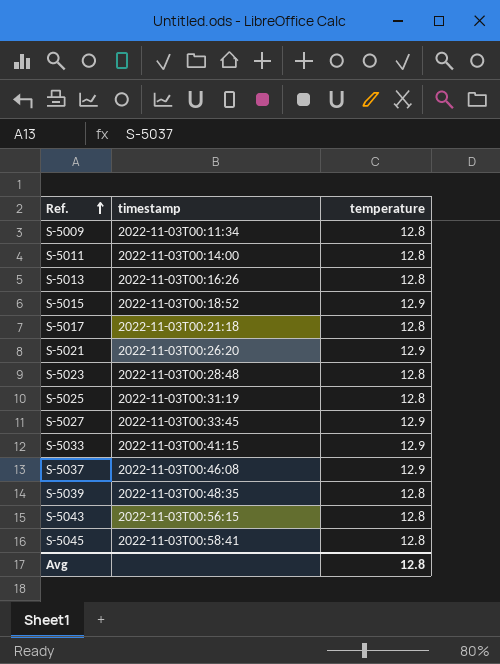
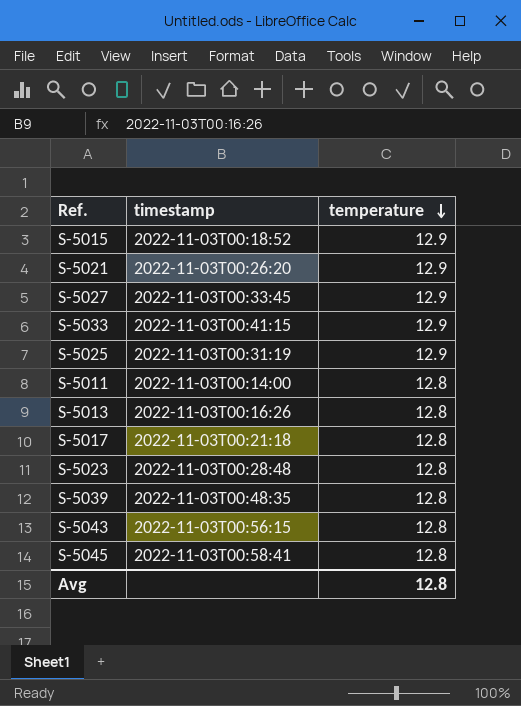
row order: Ref. ascending -> temperature descending
row S-5009: 2022-11-03T00:11:34 | 12.8 -> none
row S-5037: 2022-11-03T00:46:08 | 12.9 -> none
S-5025 | temperature: 12.8 -> 12.9

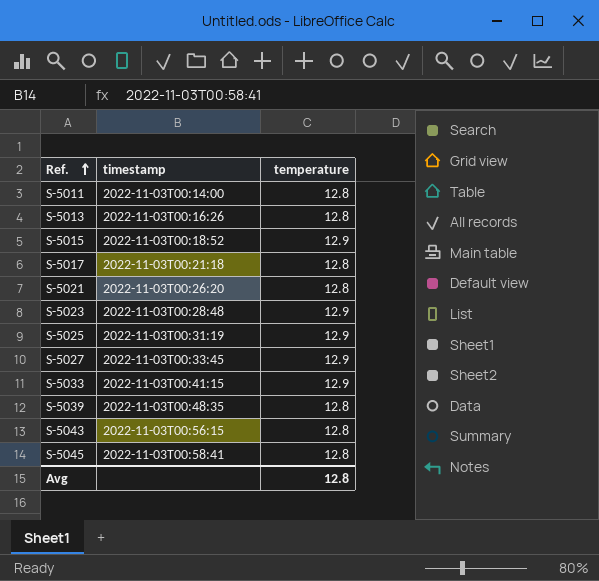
row order: temperature descending -> Ref. ascending
S-5021 | temperature: 12.9 -> 12.8
S-5023 | temperature: 12.8 -> 12.9

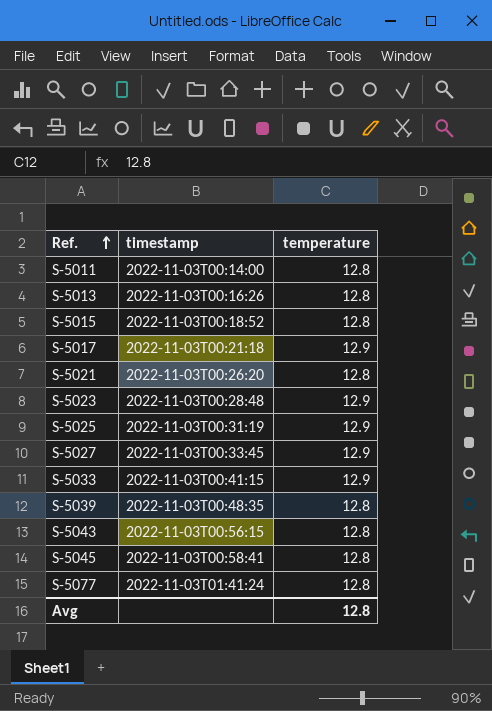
S-5015 | temperature: 12.9 -> 12.8
S-5017 | temperature: 12.8 -> 12.9
row S-5077: none -> 2022-11-03T01:41:24 | 12.8

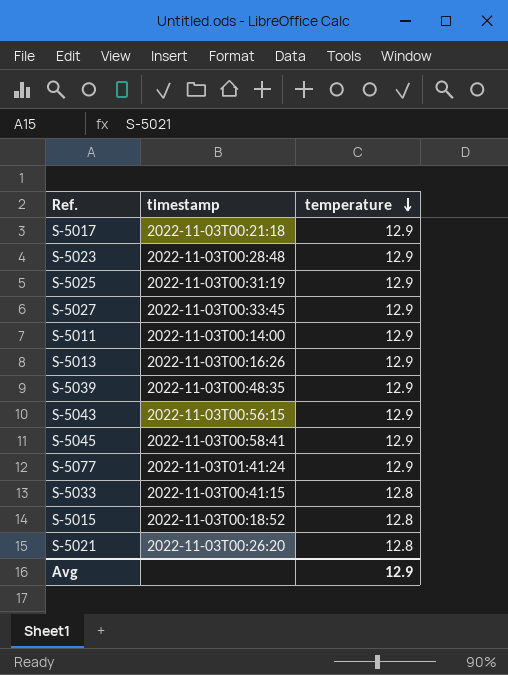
row order: Ref. ascending -> temperature descending
S-5011 | temperature: 12.8 -> 12.9
S-5013 | temperature: 12.8 -> 12.9
S-5039 | temperature: 12.8 -> 12.9
S-5043 | temperature: 12.8 -> 12.9
S-5045 | temperature: 12.8 -> 12.9
S-5077 | temperature: 12.8 -> 12.9
S-5033 | temperature: 12.9 -> 12.8
Avg | temperature: 12.8 -> 12.9

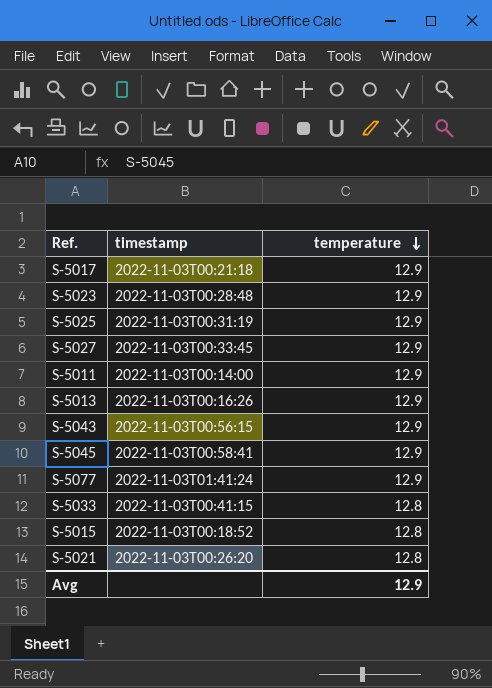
row S-5039: 2022-11-03T00:48:35 | 12.9 -> none

